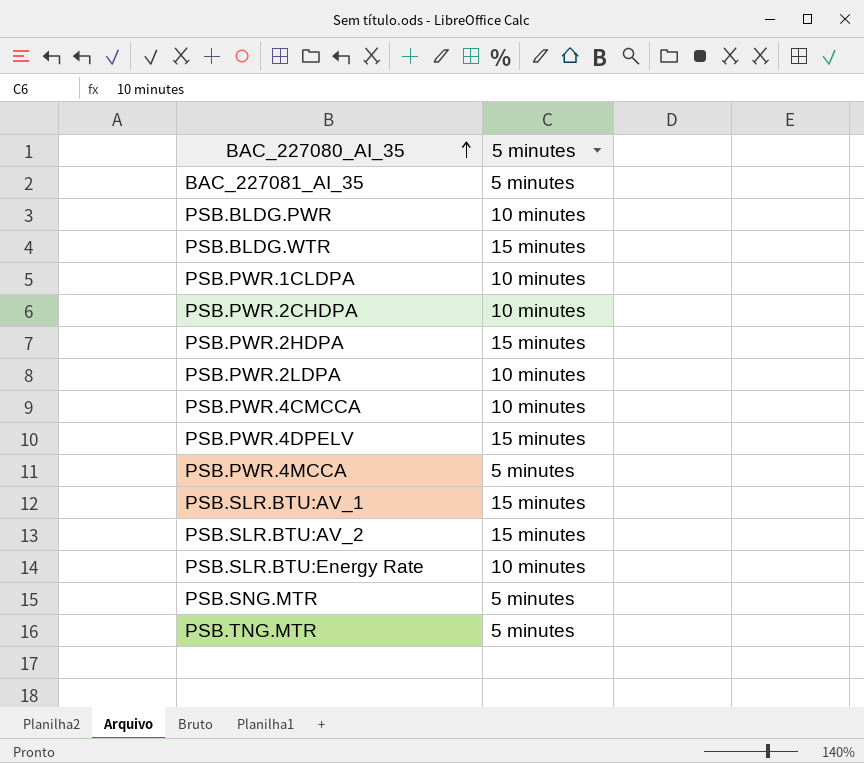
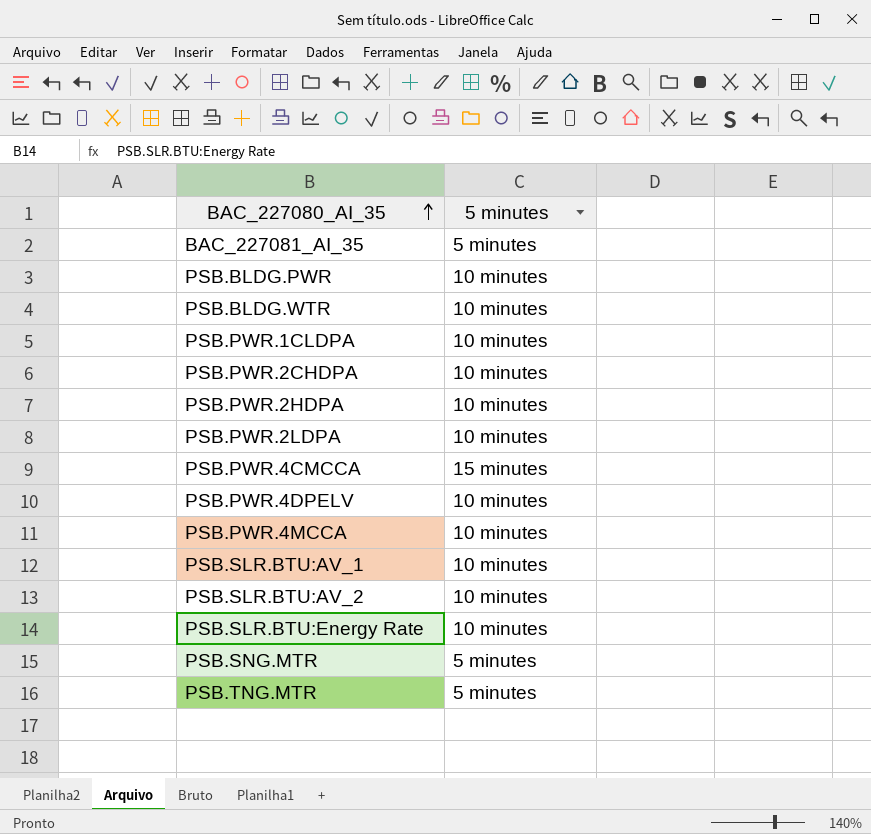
PSB.BLDG.WTR | 5 minutes: 15 minutes -> 10 minutes
PSB.PWR.2HDPA | 5 minutes: 15 minutes -> 10 minutes
PSB.PWR.4CMCCA | 5 minutes: 10 minutes -> 15 minutes
PSB.PWR.4DPELV | 5 minutes: 15 minutes -> 10 minutes
PSB.PWR.4MCCA | 5 minutes: 5 minutes -> 10 minutes
PSB.SLR.BTU:AV_1 | 5 minutes: 15 minutes -> 10 minutes
PSB.SLR.BTU:AV_2 | 5 minutes: 15 minutes -> 10 minutes

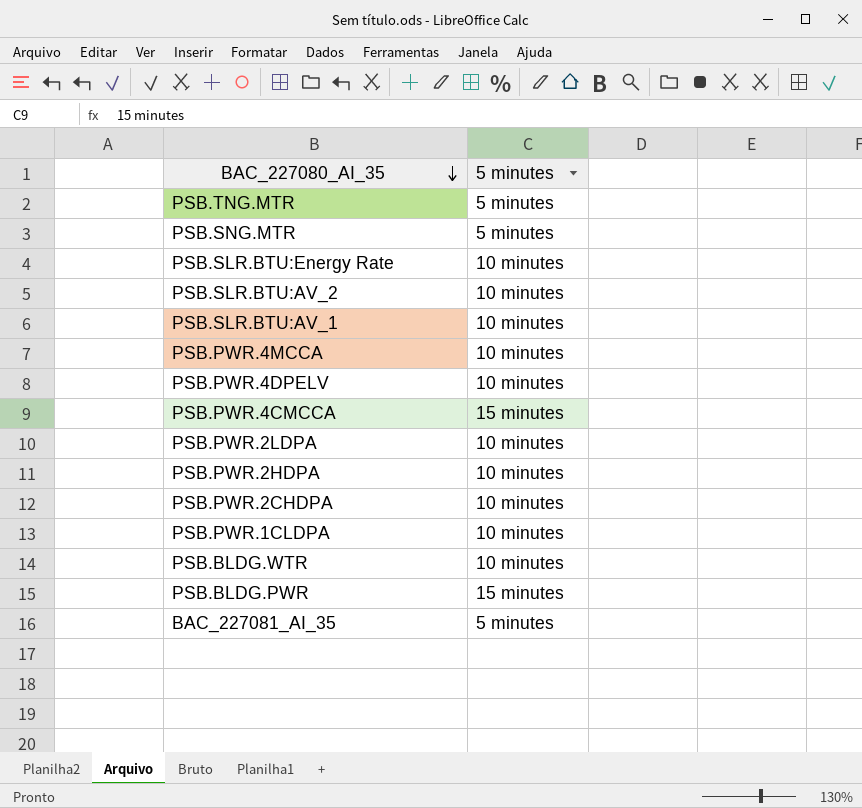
row order: BAC_227080_AI_35 ascending -> BAC_227080_AI_35 descending
PSB.BLDG.PWR | 5 minutes: 10 minutes -> 15 minutes

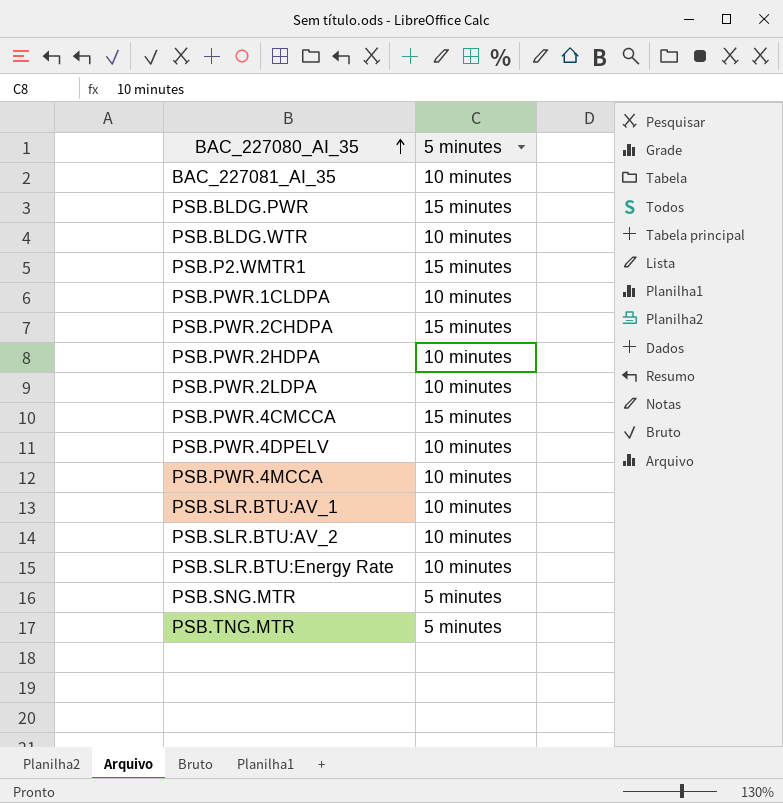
row order: BAC_227080_AI_35 descending -> BAC_227080_AI_35 ascending
BAC_227081_AI_35 | 5 minutes: 5 minutes -> 10 minutes
row PSB.P2.WMTR1: none -> 15 minutes
PSB.PWR.2CHDPA | 5 minutes: 10 minutes -> 15 minutes

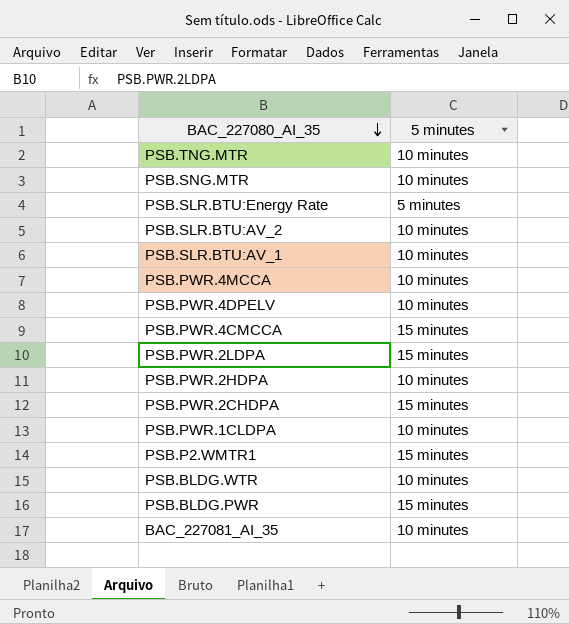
row order: BAC_227080_AI_35 ascending -> BAC_227080_AI_35 descending
PSB.TNG.MTR | 5 minutes: 5 minutes -> 10 minutes
PSB.SNG.MTR | 5 minutes: 5 minutes -> 10 minutes
PSB.SLR.BTU:Energy Rate | 5 minutes: 10 minutes -> 5 minutes
PSB.PWR.2LDPA | 5 minutes: 10 minutes -> 15 minutes

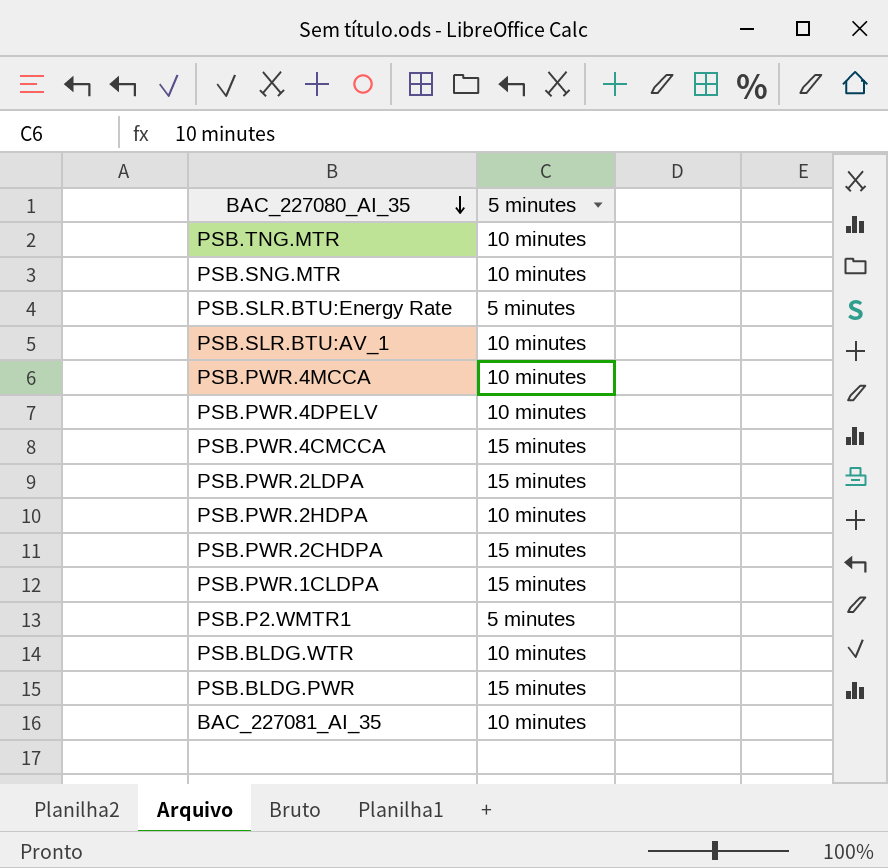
row PSB.SLR.BTU:AV_2: 10 minutes -> none
PSB.PWR.1CLDPA | 5 minutes: 10 minutes -> 15 minutes
PSB.P2.WMTR1 | 5 minutes: 15 minutes -> 5 minutes

